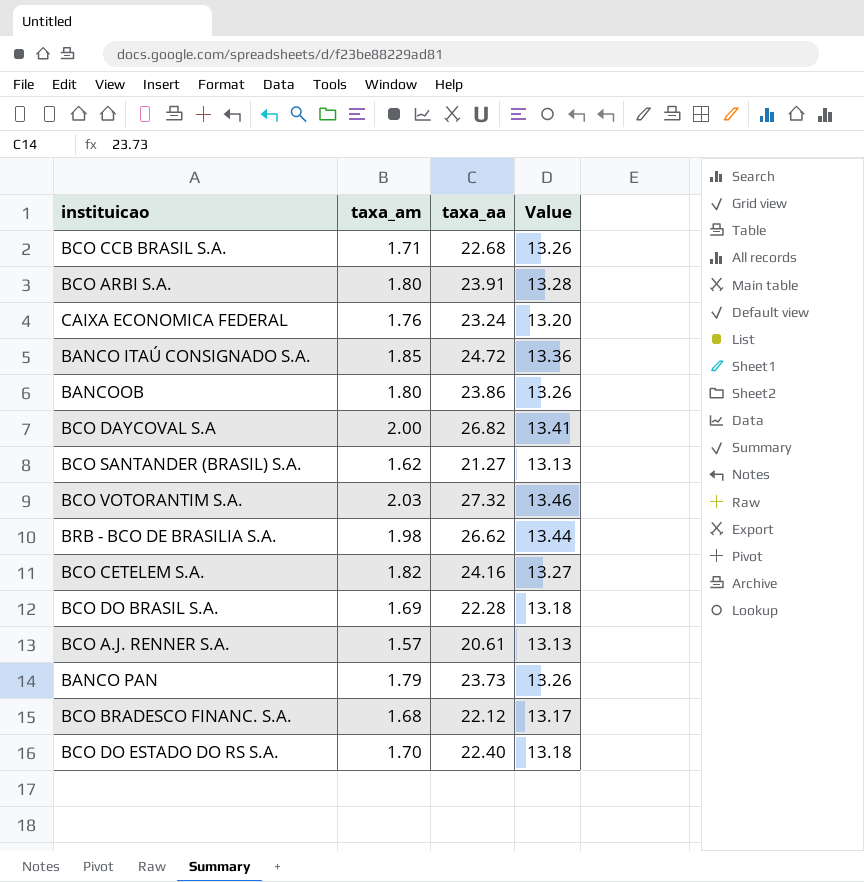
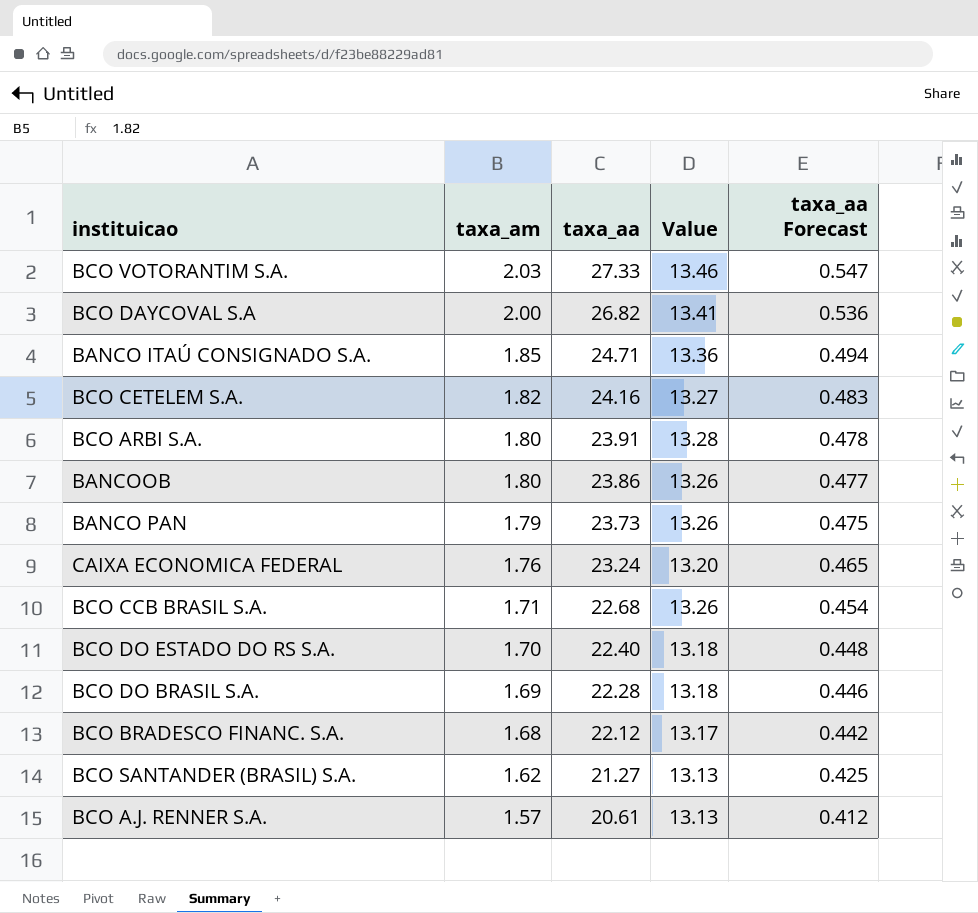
row order: none -> taxa_am descending
column taxa_aa Forecast | formula: none -> [taxa_aa] * 0.02
row BRB - BCO DE BRASILIA S.A.: 1.98 | 26.62 | 13.44 -> none
BCO VOTORANTIM S.A. | taxa_aa: 27.32 -> 27.33
BANCO ITAÚ CONSIGNADO S.A. | taxa_aa: 24.72 -> 24.71

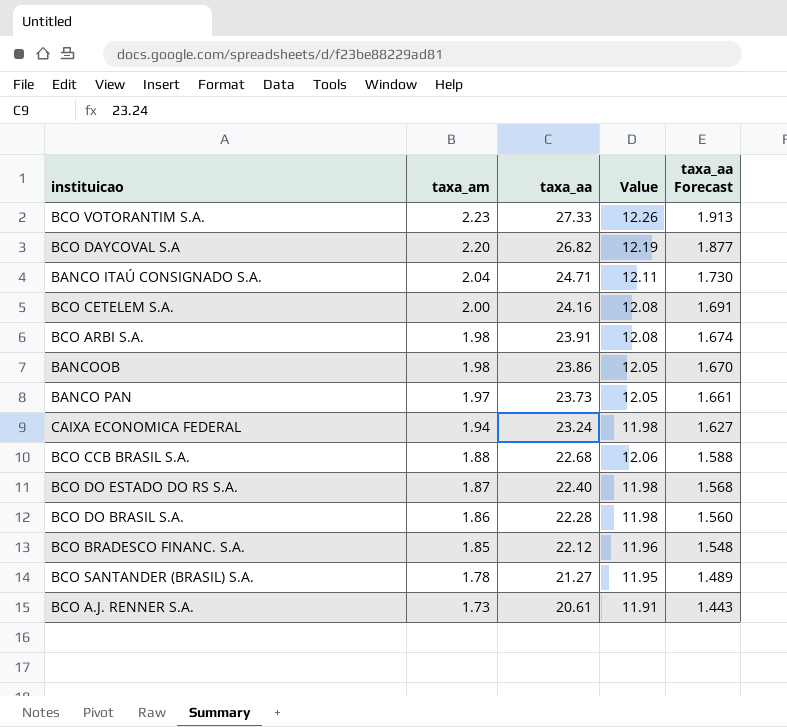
column taxa_aa Forecast | formula: [taxa_aa] * 0.02 -> [taxa_aa] * 0.07
BCO VOTORANTIM S.A. | taxa_am: 2.03 -> 2.23
BCO VOTORANTIM S.A. | Value: 13.46 -> 12.26
BCO DAYCOVAL S.A | taxa_am: 2.00 -> 2.20
BCO DAYCOVAL S.A | Value: 13.41 -> 12.19
BANCO ITAÚ CONSIGNADO S.A. | taxa_am: 1.85 -> 2.04
BANCO ITAÚ CONSIGNADO S.A. | Value: 13.36 -> 12.11
BCO CETELEM S.A. | taxa_am: 1.82 -> 2.00
BCO CETELEM S.A. | Value: 13.27 -> 12.08
BCO ARBI S.A. | taxa_am: 1.80 -> 1.98
BCO ARBI S.A. | Value: 13.28 -> 12.08
BANCOOB | taxa_am: 1.80 -> 1.98
BANCOOB | Value: 13.26 -> 12.05
BANCO PAN | taxa_am: 1.79 -> 1.97
BANCO PAN | Value: 13.26 -> 12.05
CAIXA ECONOMICA FEDERAL | taxa_am: 1.76 -> 1.94
CAIXA ECONOMICA FEDERAL | Value: 13.20 -> 11.98
BCO CCB BRASIL S.A. | taxa_am: 1.71 -> 1.88
BCO CCB BRASIL S.A. | Value: 13.26 -> 12.06
BCO DO ESTADO DO RS S.A. | taxa_am: 1.70 -> 1.87
BCO DO ESTADO DO RS S.A. | Value: 13.18 -> 11.98
BCO DO BRASIL S.A. | taxa_am: 1.69 -> 1.86
BCO DO BRASIL S.A. | Value: 13.18 -> 11.98
BCO BRADESCO FINANC. S.A. | taxa_am: 1.68 -> 1.85
BCO BRADESCO FINANC. S.A. | Value: 13.17 -> 11.96
BCO SANTANDER (BRASIL) S.A. | taxa_am: 1.62 -> 1.78
BCO SANTANDER (BRASIL) S.A. | Value: 13.13 -> 11.95
BCO A.J. RENNER S.A. | taxa_am: 1.57 -> 1.73
BCO A.J. RENNER S.A. | Value: 13.13 -> 11.91

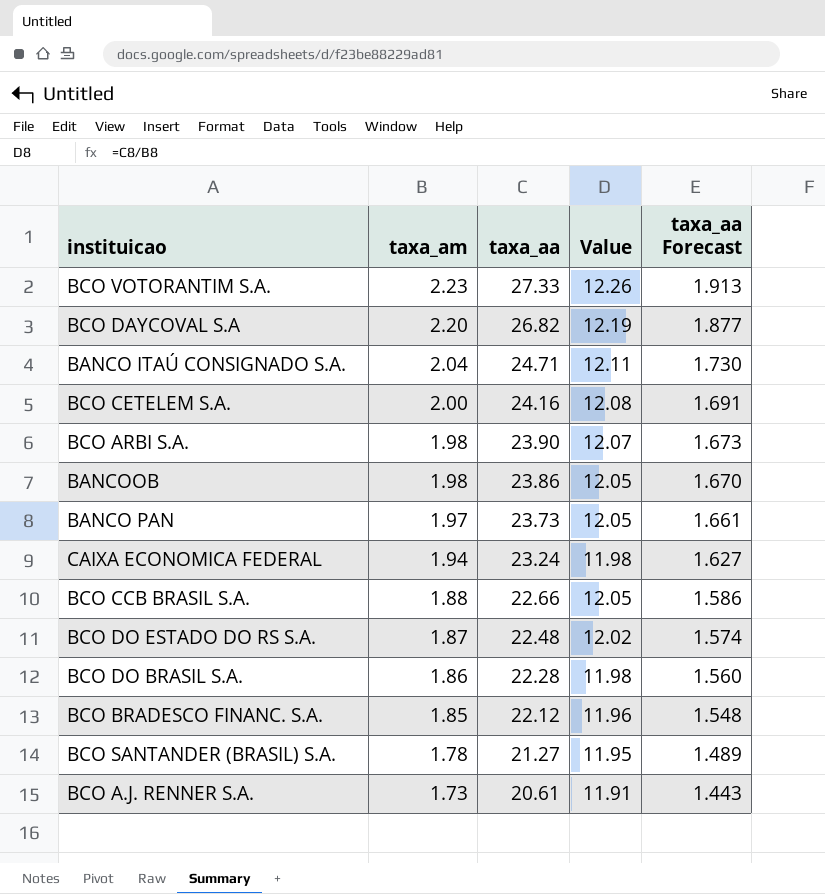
BCO ARBI S.A. | taxa_aa: 23.91 -> 23.90
BCO ARBI S.A. | Value: 12.08 -> 12.07
BCO ARBI S.A. | taxa_aa Forecast: 1.674 -> 1.673
BCO CCB BRASIL S.A. | taxa_aa: 22.68 -> 22.66
BCO CCB BRASIL S.A. | Value: 12.06 -> 12.05
BCO CCB BRASIL S.A. | taxa_aa Forecast: 1.588 -> 1.586
BCO DO ESTADO DO RS S.A. | taxa_aa: 22.40 -> 22.48
BCO DO ESTADO DO RS S.A. | Value: 11.98 -> 12.02
BCO DO ESTADO DO RS S.A. | taxa_aa Forecast: 1.568 -> 1.574

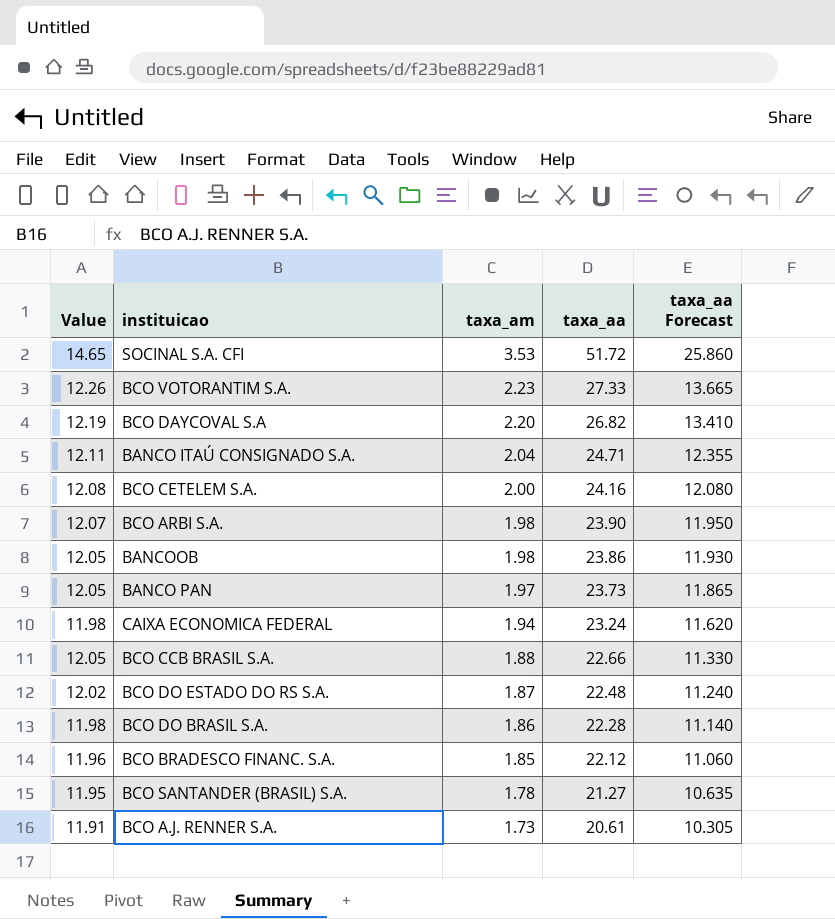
column Value | position: 4 -> 1
column taxa_aa Forecast | formula: [taxa_aa] * 0.07 -> [taxa_aa] * 0.5
row SOCINAL S.A. CFI: none -> 14.65 | 3.53 | 51.72 | 25.860

